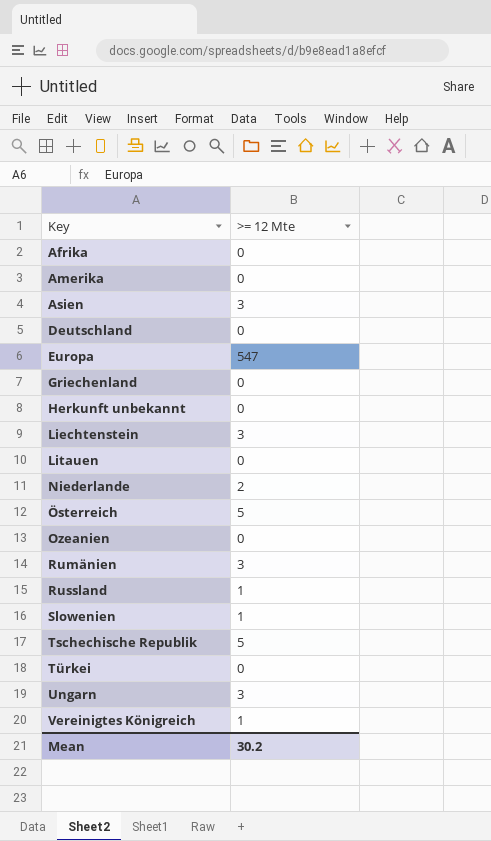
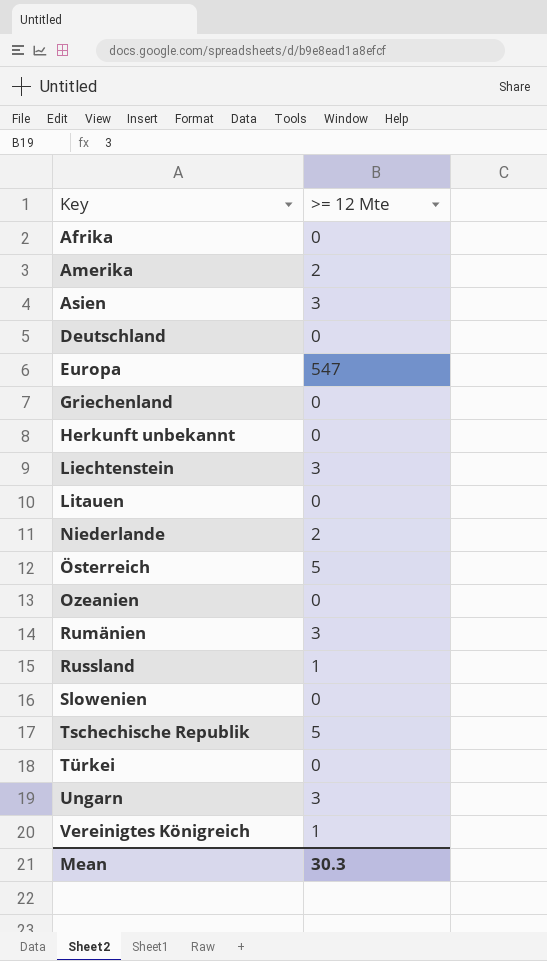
Amerika | >= 12 Mte: 0 -> 2
Slowenien | >= 12 Mte: 1 -> 0
Mean | >= 12 Mte: 30.2 -> 30.3

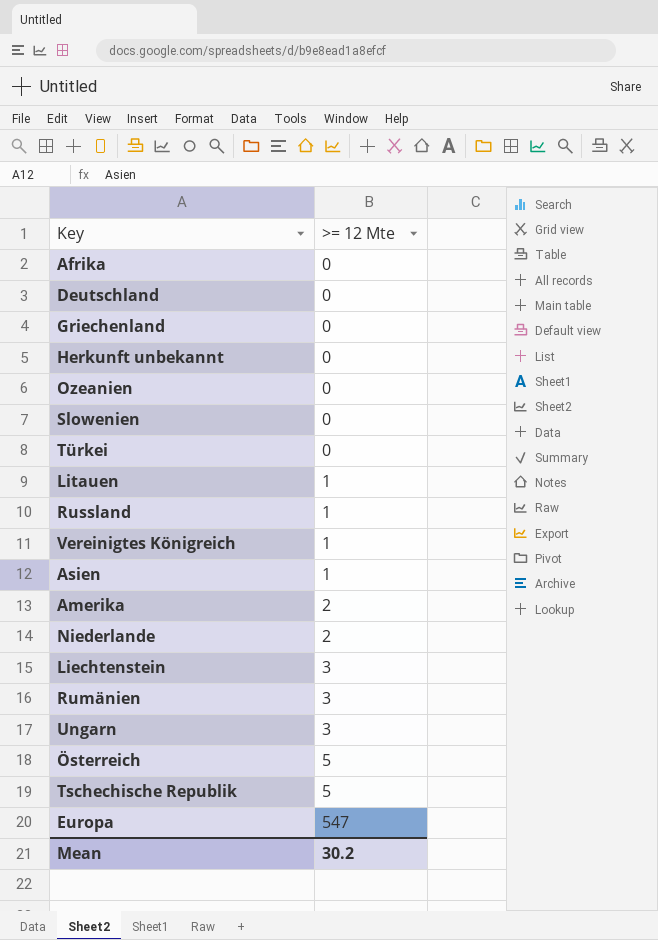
row order: Key ascending -> >= 12 Mte ascending
Litauen | >= 12 Mte: 0 -> 1
Asien | >= 12 Mte: 3 -> 1
Mean | >= 12 Mte: 30.3 -> 30.2

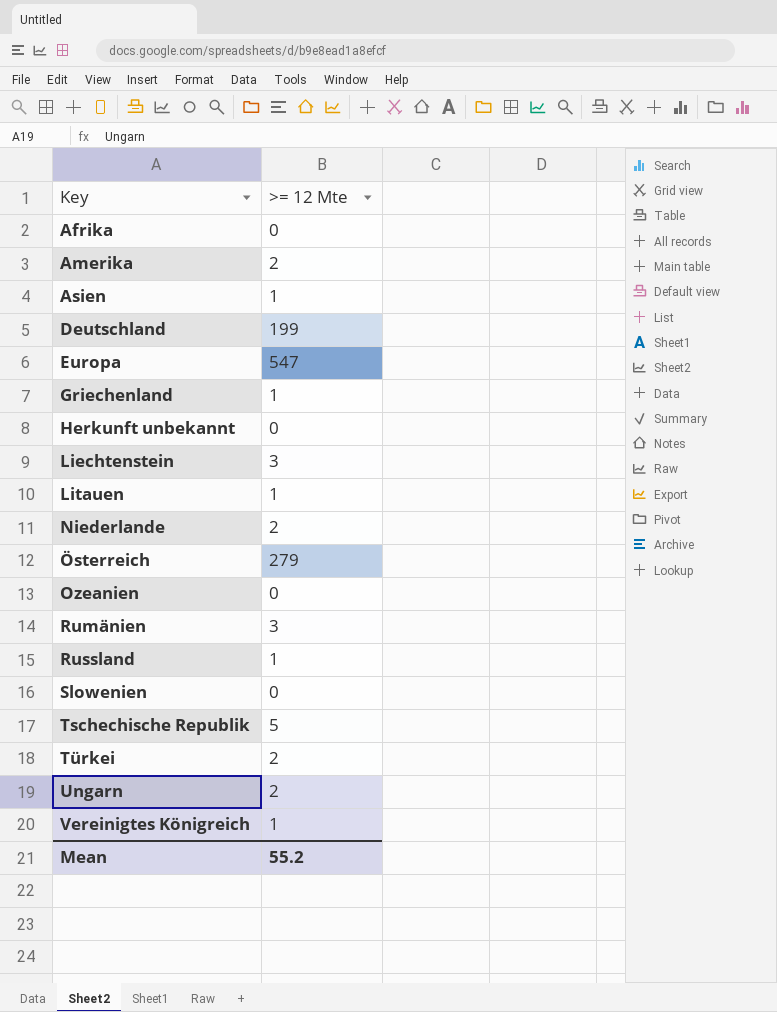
row order: >= 12 Mte ascending -> Key ascending
Deutschland | >= 12 Mte: 0 -> 199
Griechenland | >= 12 Mte: 0 -> 1
Österreich | >= 12 Mte: 5 -> 279
Türkei | >= 12 Mte: 0 -> 2
Ungarn | >= 12 Mte: 3 -> 2
Mean | >= 12 Mte: 30.2 -> 55.2

